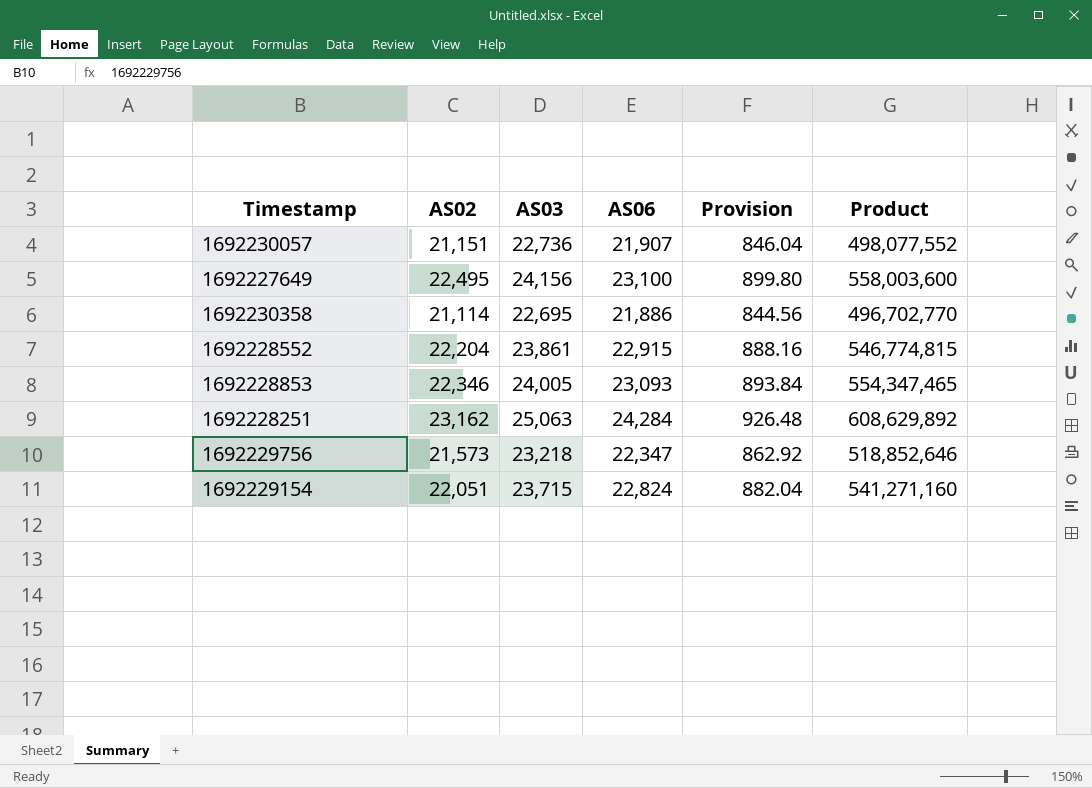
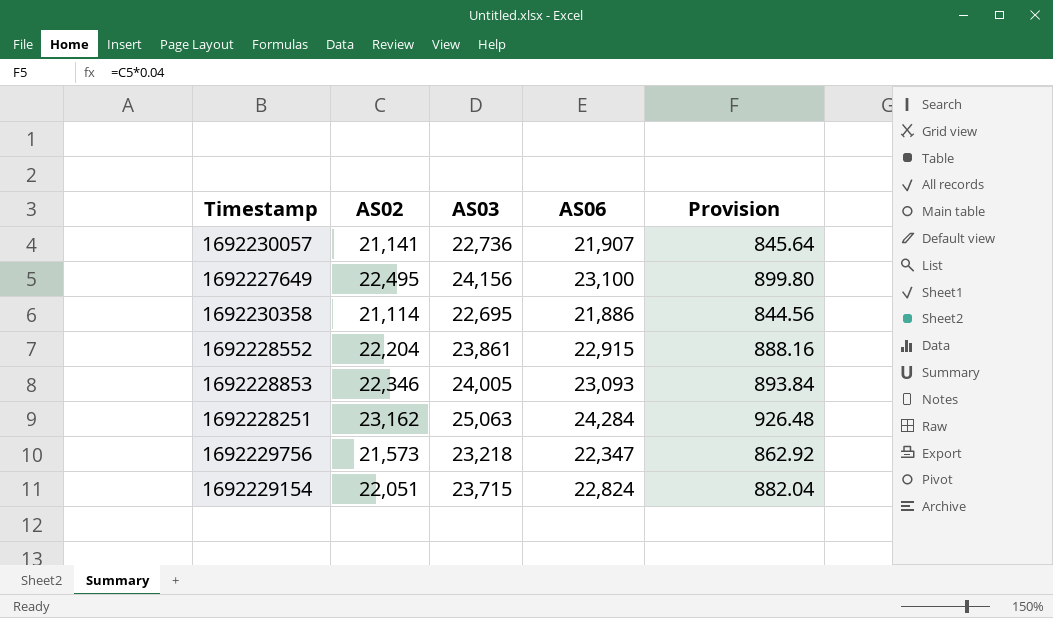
column Product | formula: [AS03] * [AS06] -> none
1692230057 | AS02: 21,151 -> 21,141
1692230057 | Provision: 846.04 -> 845.64

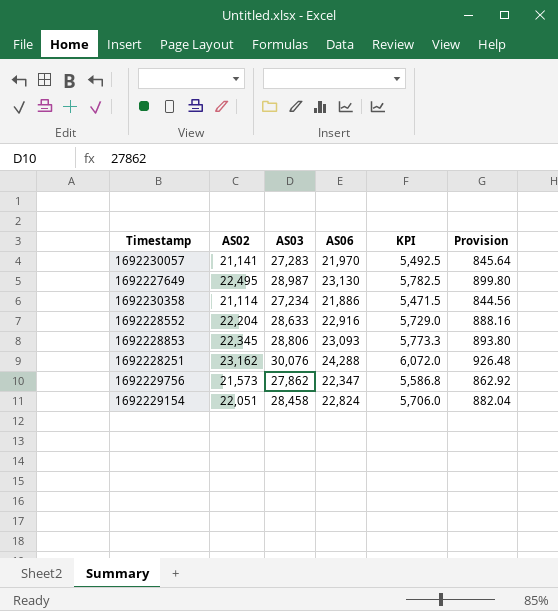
column KPI | formula: none -> [AS06] * 0.25
1692230057 | AS03: 22,736 -> 27,283
1692230057 | AS06: 21,907 -> 21,970
1692227649 | AS03: 24,156 -> 28,987
1692227649 | AS06: 23,100 -> 23,130
1692230358 | AS03: 22,695 -> 27,234
1692228552 | AS03: 23,861 -> 28,633
1692228552 | AS06: 22,915 -> 22,916
1692228853 | AS02: 22,346 -> 22,345
1692228853 | AS03: 24,005 -> 28,806
1692228853 | Provision: 893.84 -> 893.80
1692228251 | AS03: 25,063 -> 30,076
1692228251 | AS06: 24,284 -> 24,288
1692229756 | AS03: 23,218 -> 27,862
1692229154 | AS03: 23,715 -> 28,458

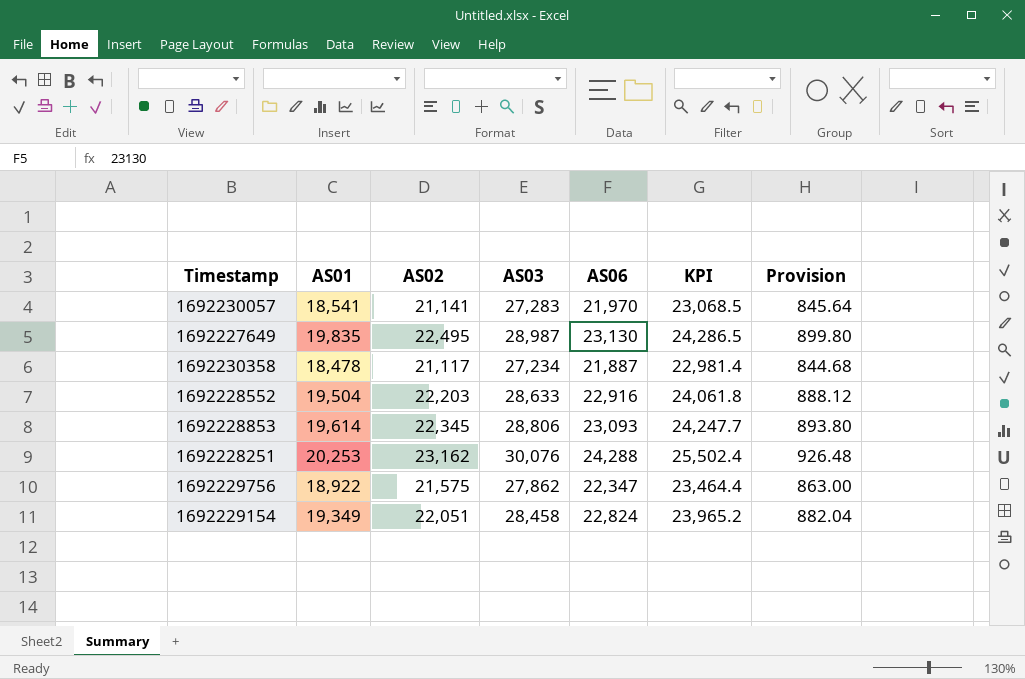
column AS01 | position: none -> 2
column KPI | formula: [AS06] * 0.25 -> [AS06] * 1.05
1692230358 | AS02: 21,114 -> 21,117
1692230358 | AS06: 21,886 -> 21,887
1692230358 | Provision: 844.56 -> 844.68
1692228552 | AS02: 22,204 -> 22,203
1692228552 | Provision: 888.16 -> 888.12
1692229756 | AS02: 21,573 -> 21,575
1692229756 | Provision: 862.92 -> 863.00

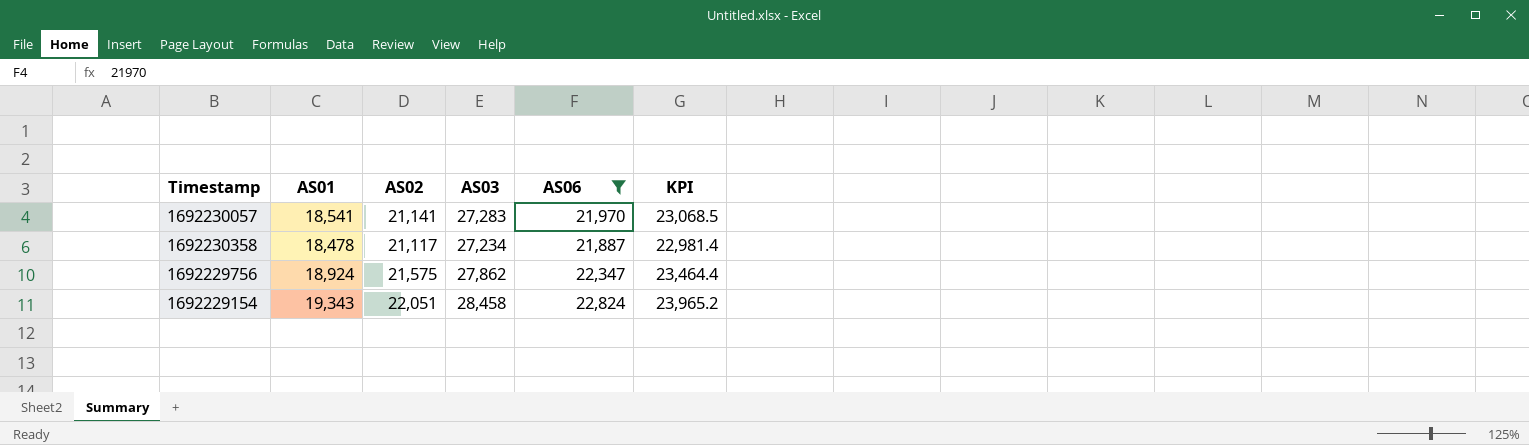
filter: none -> AS06 <= 22,824
column Provision | formula: [AS02] * 0.04 -> none
1692229756 | AS01: 18,922 -> 18,924
1692229154 | AS01: 19,349 -> 19,343

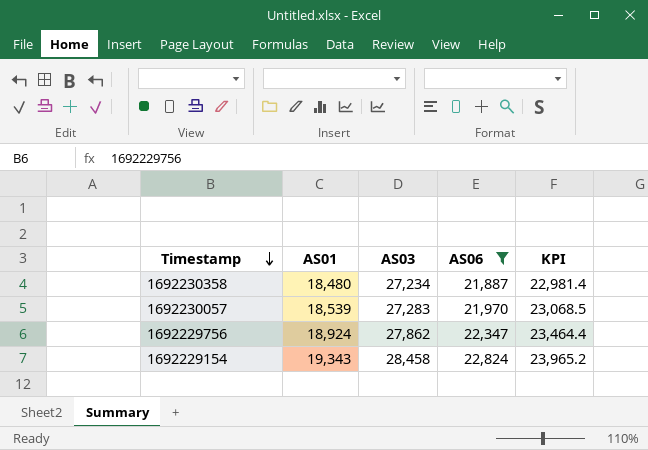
row order: none -> Timestamp descending
column AS02 | position: 3 -> none
1692230358 | AS01: 18,478 -> 18,480
1692230057 | AS01: 18,541 -> 18,539

